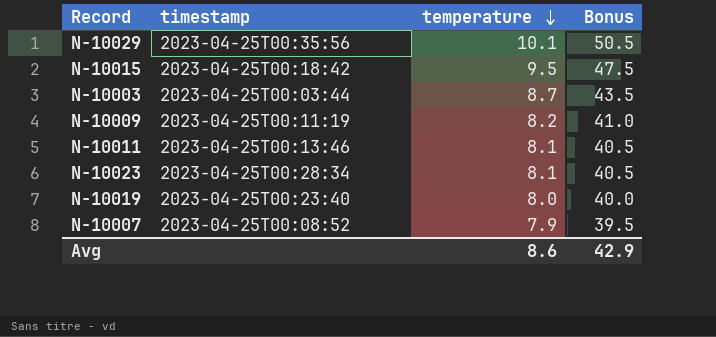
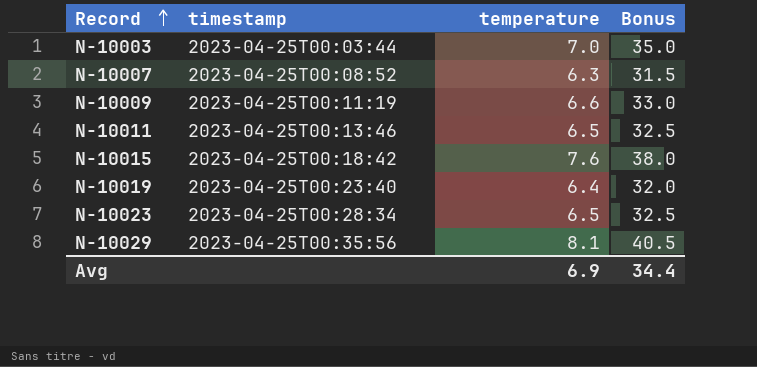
row order: temperature descending -> Record ascending
N-10003 | temperature: 8.7 -> 7.0
N-10003 | Bonus: 43.5 -> 35.0
N-10007 | temperature: 7.9 -> 6.3
N-10007 | Bonus: 39.5 -> 31.5
N-10009 | temperature: 8.2 -> 6.6
N-10009 | Bonus: 41.0 -> 33.0
N-10011 | temperature: 8.1 -> 6.5
N-10011 | Bonus: 40.5 -> 32.5
N-10015 | temperature: 9.5 -> 7.6
N-10015 | Bonus: 47.5 -> 38.0
N-10019 | temperature: 8.0 -> 6.4
N-10019 | Bonus: 40.0 -> 32.0
N-10023 | temperature: 8.1 -> 6.5
N-10023 | Bonus: 40.5 -> 32.5
N-10029 | temperature: 10.1 -> 8.1
N-10029 | Bonus: 50.5 -> 40.5
Avg | temperature: 8.6 -> 6.9
Avg | Bonus: 42.9 -> 34.4

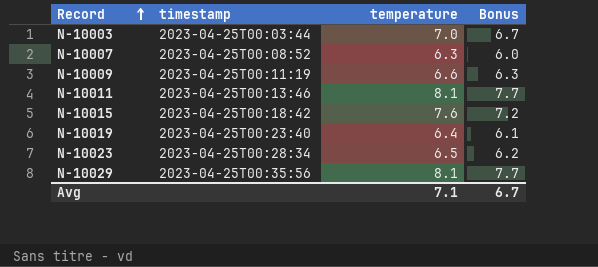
column Bonus | formula: [temperature] * 5 -> [temperature] * 0.95
N-10011 | temperature: 6.5 -> 8.1
Avg | temperature: 6.9 -> 7.1
Avg | Bonus: 34.4 -> 6.7

